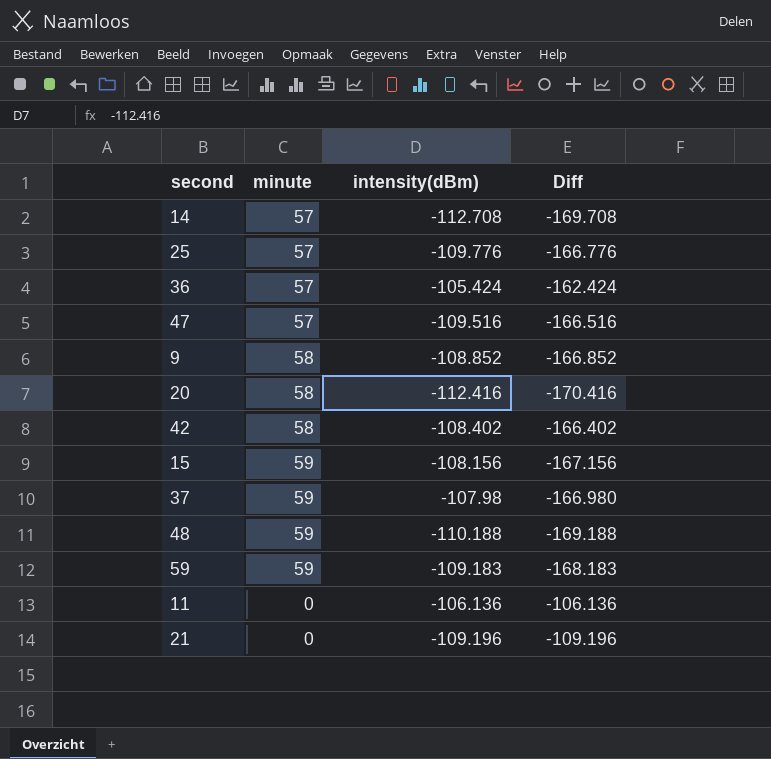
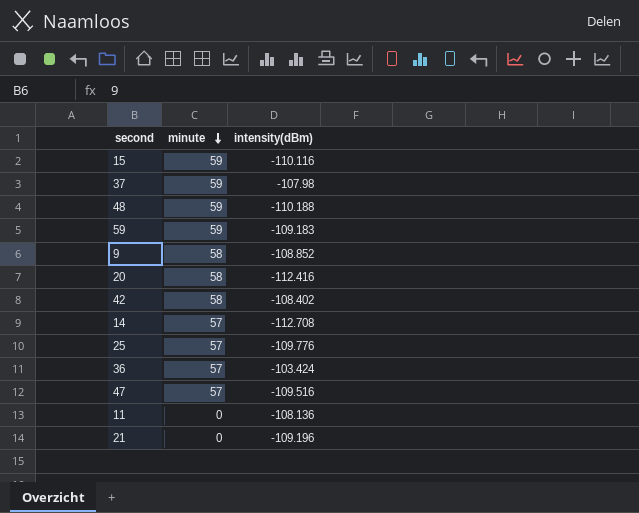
row order: none -> minute descending
column Diff | formula: [intensity(dBm)] - [minute] -> none
15 | intensity(dBm): -108.156 -> -110.116
36 | intensity(dBm): -105.424 -> -103.424
11 | intensity(dBm): -106.136 -> -108.136

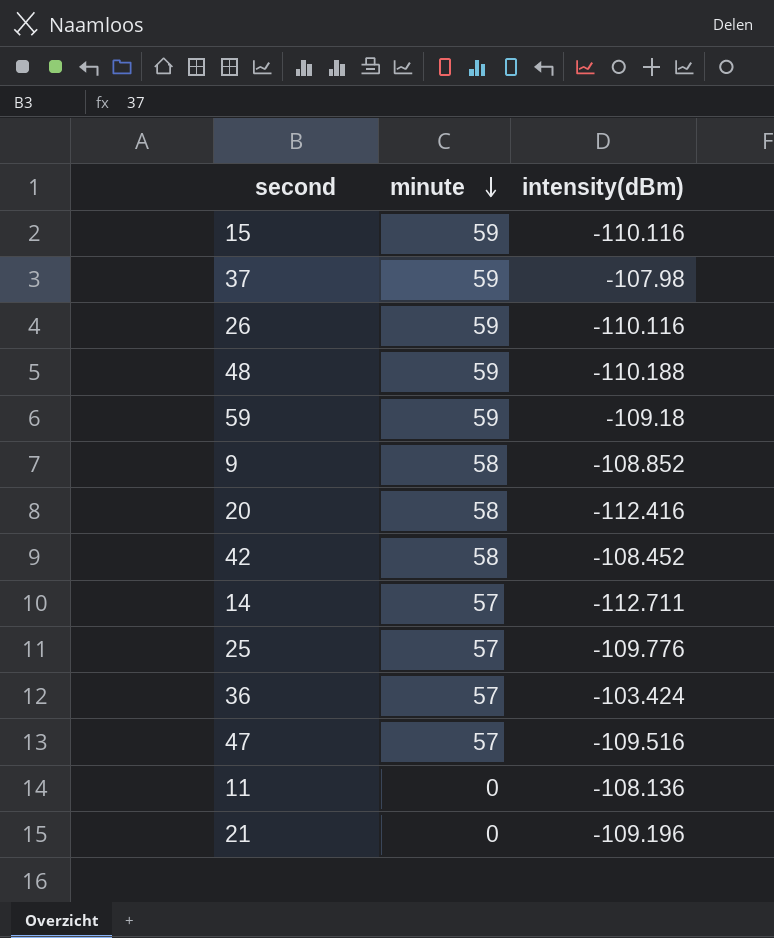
row 26: none -> 59 | -110.116
59 | intensity(dBm): -109.183 -> -109.18
42 | intensity(dBm): -108.402 -> -108.452
14 | intensity(dBm): -112.708 -> -112.711

